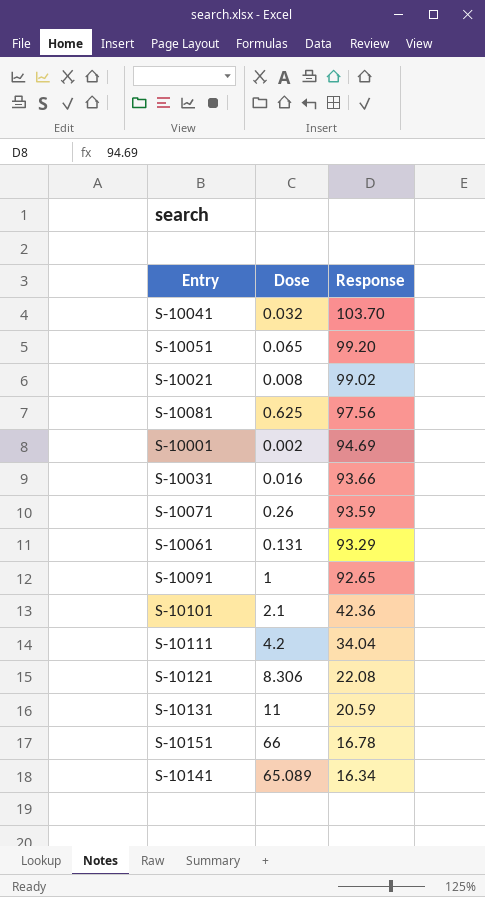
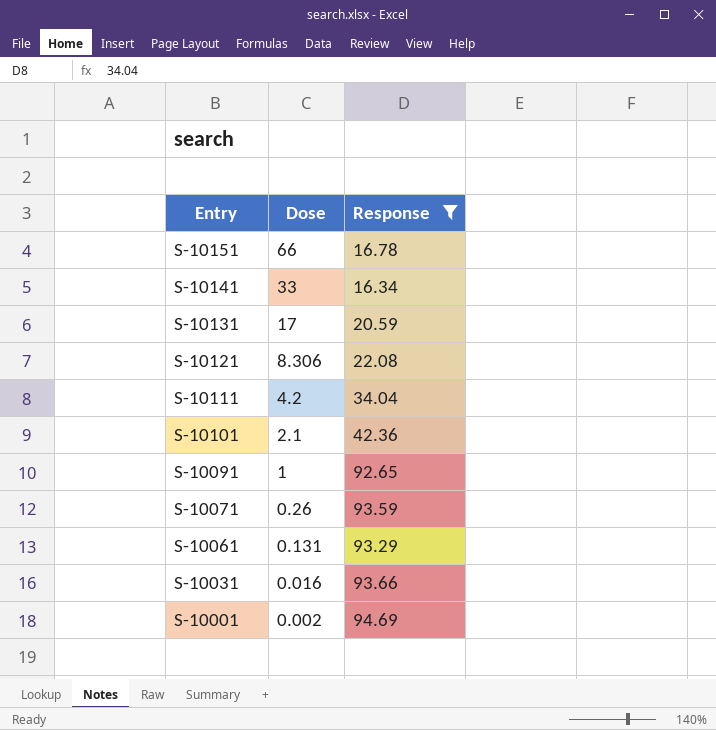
filter: none -> Response <= 94.69
row order: Response descending -> Entry descending
S-10141 | Dose: 65.089 -> 33
S-10131 | Dose: 11 -> 17

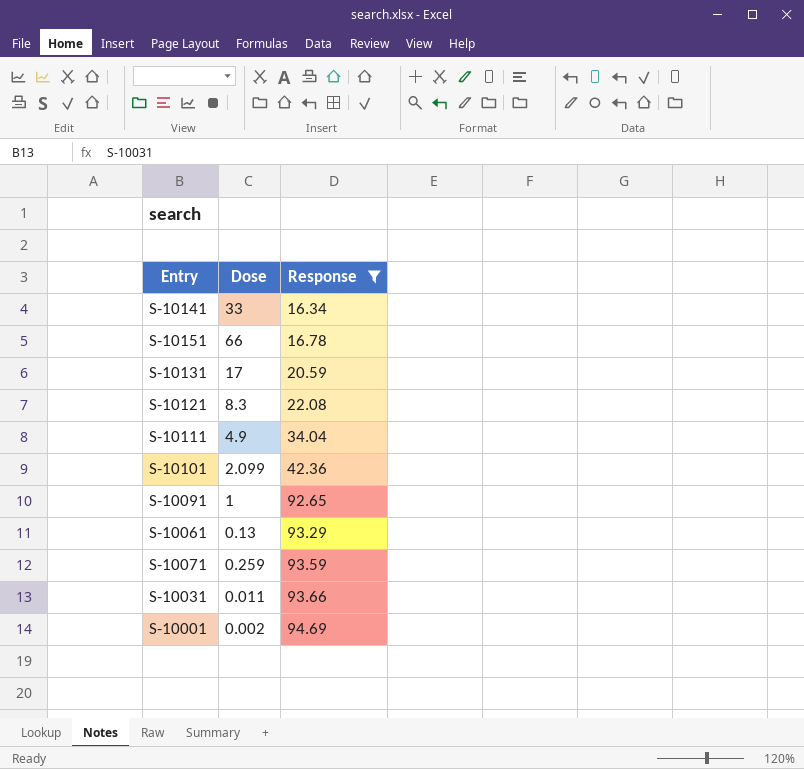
row order: Entry descending -> Response ascending
S-10121 | Dose: 8.306 -> 8.3
S-10111 | Dose: 4.2 -> 4.9
S-10101 | Dose: 2.1 -> 2.099
S-10061 | Dose: 0.131 -> 0.13
S-10071 | Dose: 0.26 -> 0.259
S-10031 | Dose: 0.016 -> 0.011

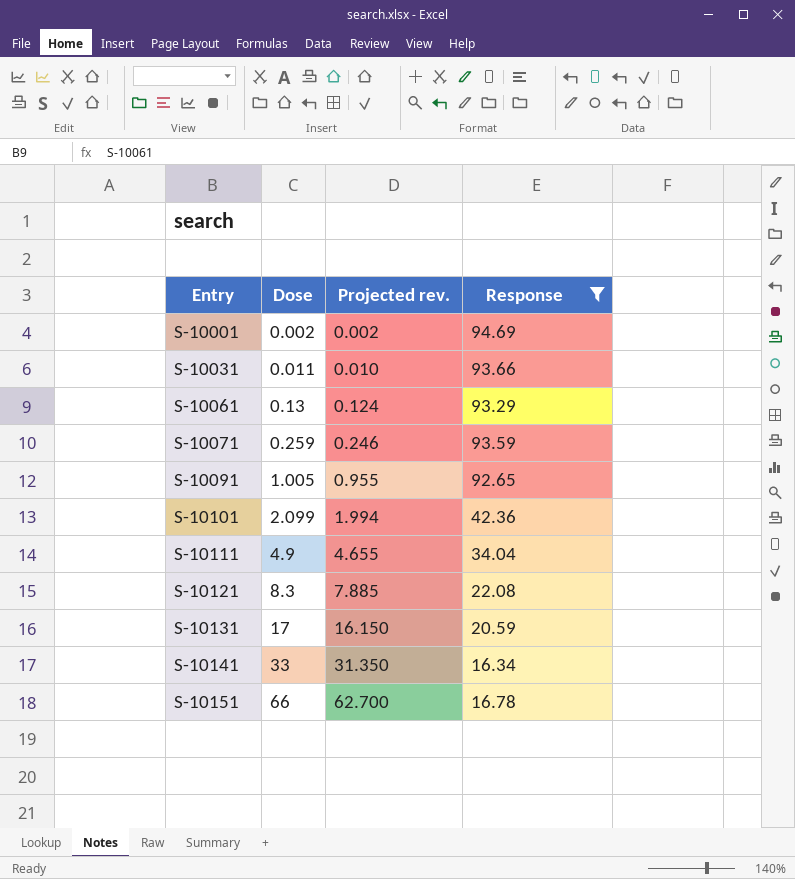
row order: Response ascending -> Entry ascending
column Projected rev. | formula: none -> [Dose] * 0.95
S-10091 | Dose: 1 -> 1.005

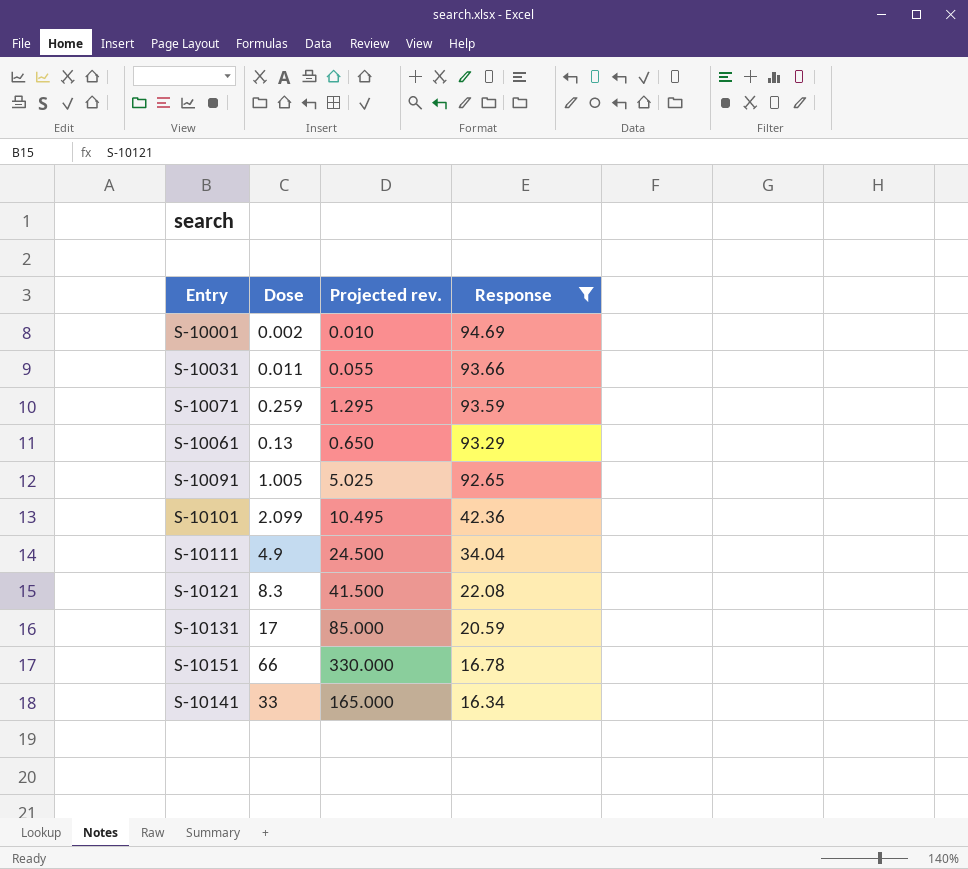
row order: Entry ascending -> Response descending
column Projected rev. | formula: [Dose] * 0.95 -> [Dose] * 5

